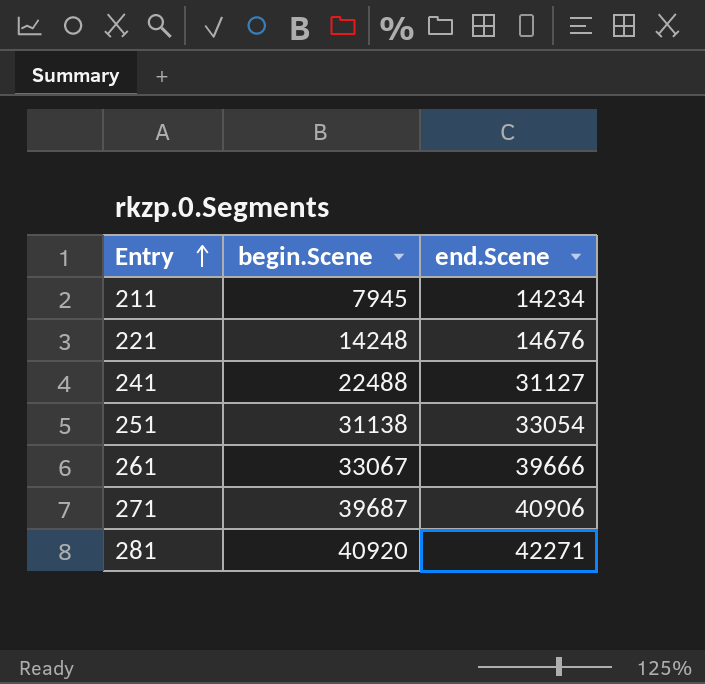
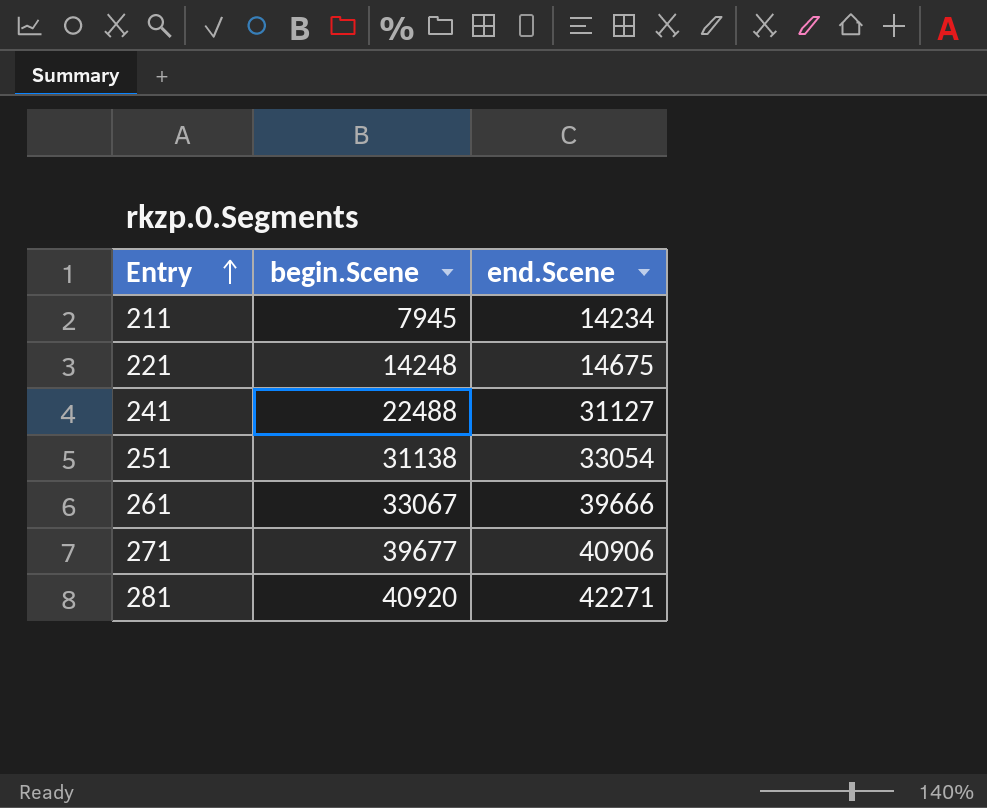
221 | end.Scene: 14676 -> 14675
271 | begin.Scene: 39687 -> 39677

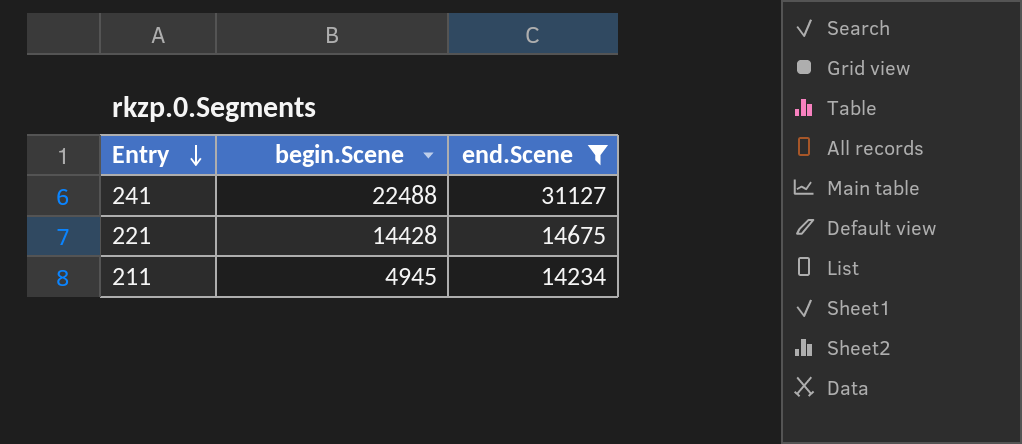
filter: none -> end.Scene <= 31127
row order: Entry ascending -> Entry descending
221 | begin.Scene: 14248 -> 14428
211 | begin.Scene: 7945 -> 4945

